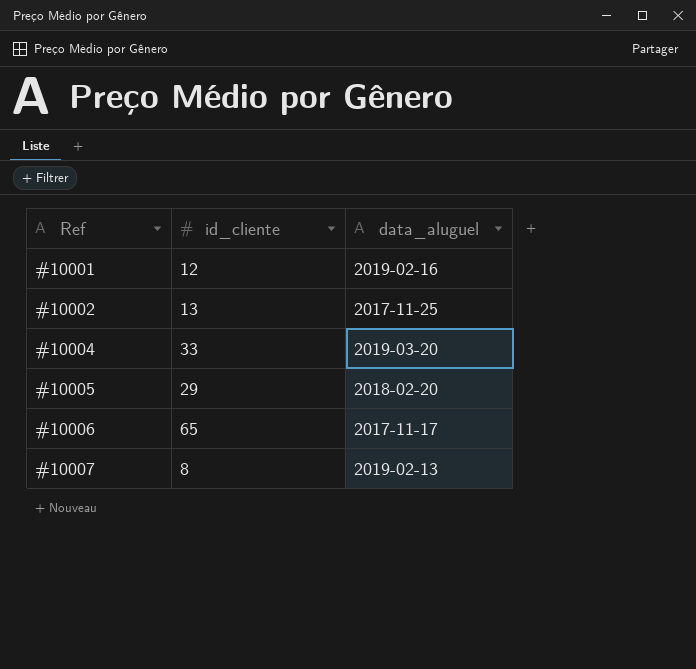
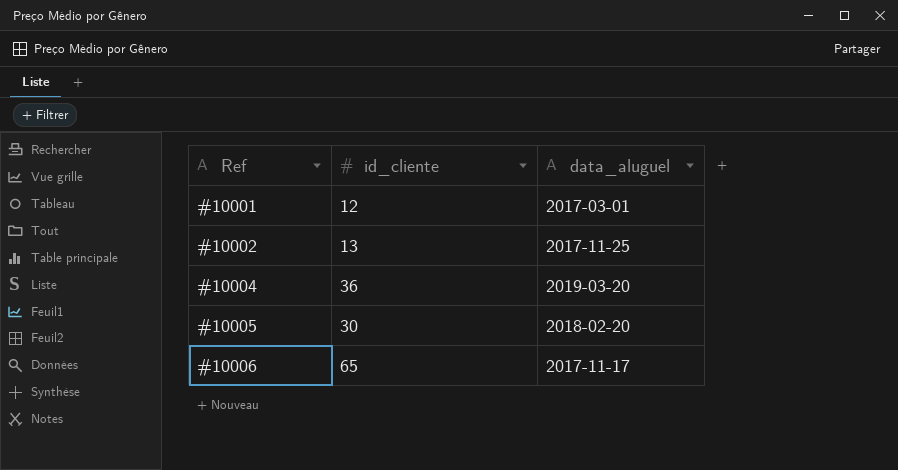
row #10007: 8 | 2019-02-13 -> none
#10001 | data_aluguel: 2019-02-16 -> 2017-03-01
#10004 | id_cliente: 33 -> 36
#10005 | id_cliente: 29 -> 30

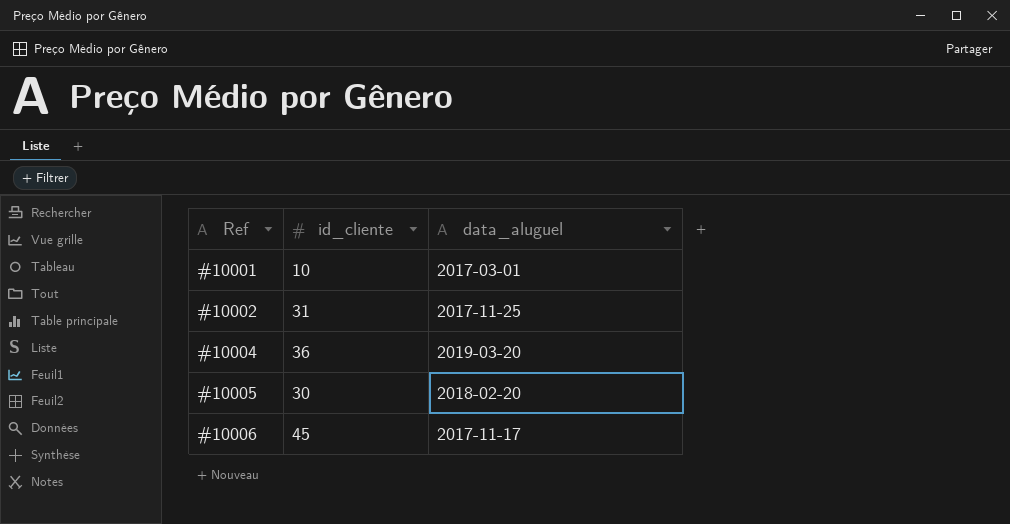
#10001 | id_cliente: 12 -> 10
#10002 | id_cliente: 13 -> 31
#10006 | id_cliente: 65 -> 45

